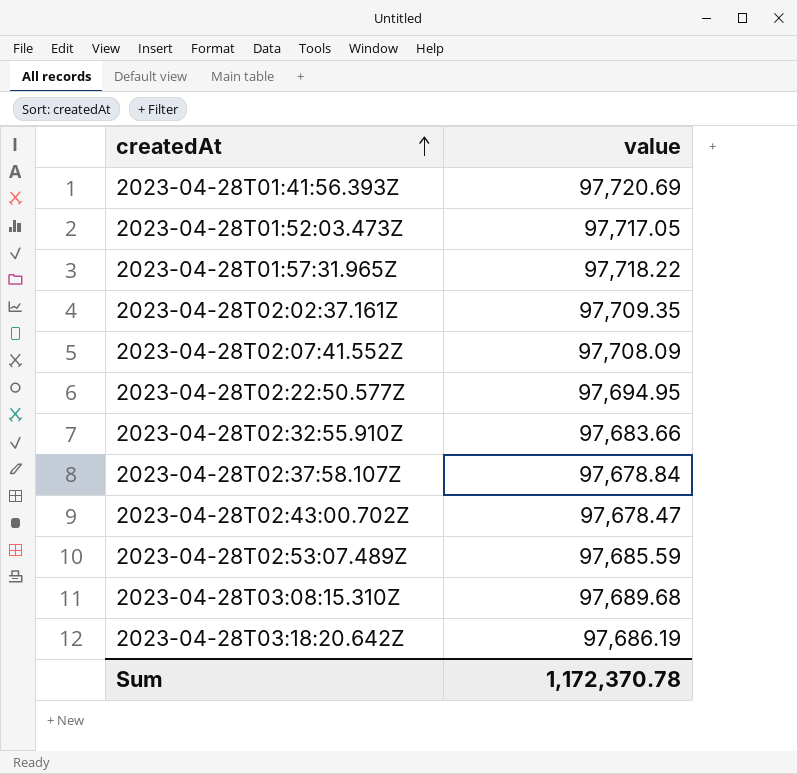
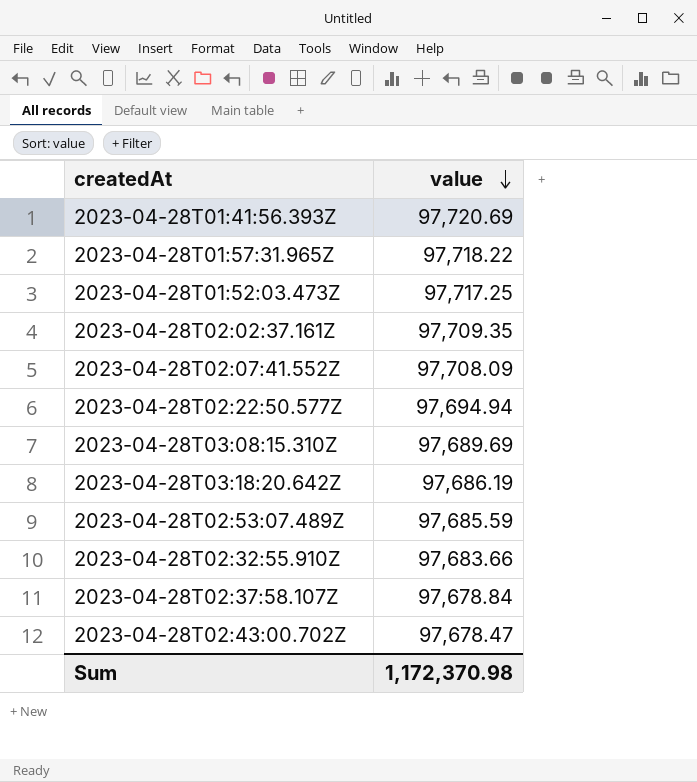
row order: createdAt ascending -> value descending
2023-04-28T01:52:03.473Z | value: 97,717.05 -> 97,717.25
2023-04-28T02:22:50.577Z | value: 97,694.95 -> 97,694.94
2023-04-28T03:08:15.310Z | value: 97,689.68 -> 97,689.69
Sum | value: 1,172,370.78 -> 1,172,370.98

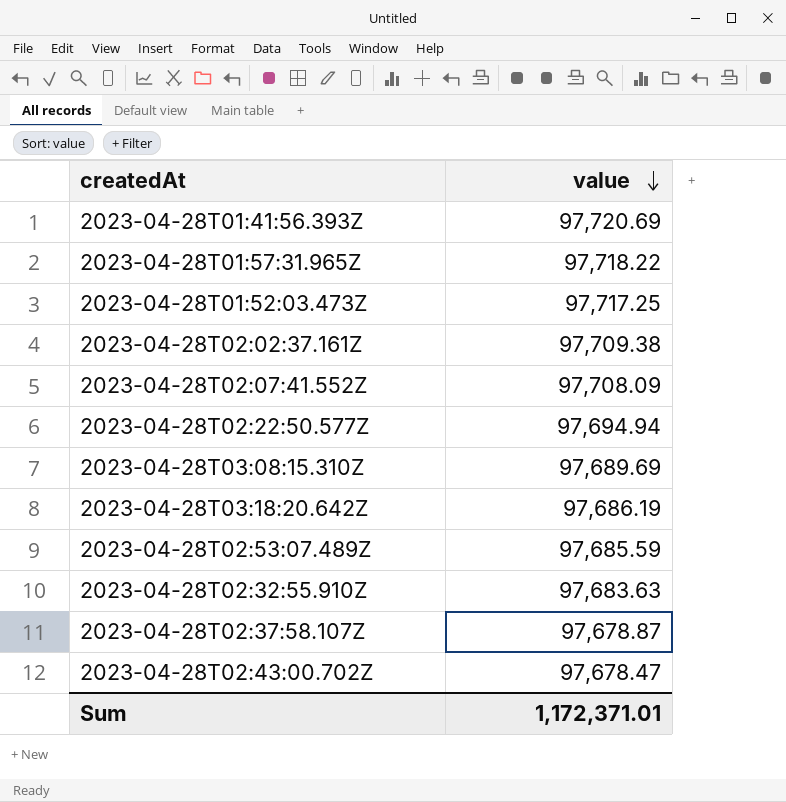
2023-04-28T02:02:37.161Z | value: 97,709.35 -> 97,709.38
2023-04-28T02:32:55.910Z | value: 97,683.66 -> 97,683.63
2023-04-28T02:37:58.107Z | value: 97,678.84 -> 97,678.87
Sum | value: 1,172,370.98 -> 1,172,371.01

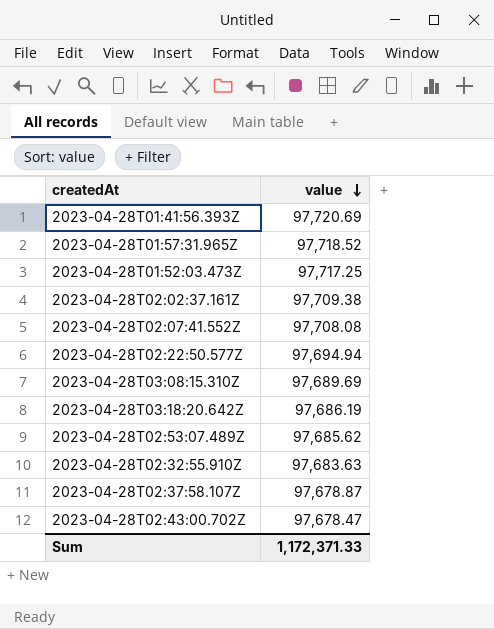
2023-04-28T01:57:31.965Z | value: 97,718.22 -> 97,718.52
2023-04-28T02:07:41.552Z | value: 97,708.09 -> 97,708.08
2023-04-28T02:53:07.489Z | value: 97,685.59 -> 97,685.62
Sum | value: 1,172,371.01 -> 1,172,371.33

